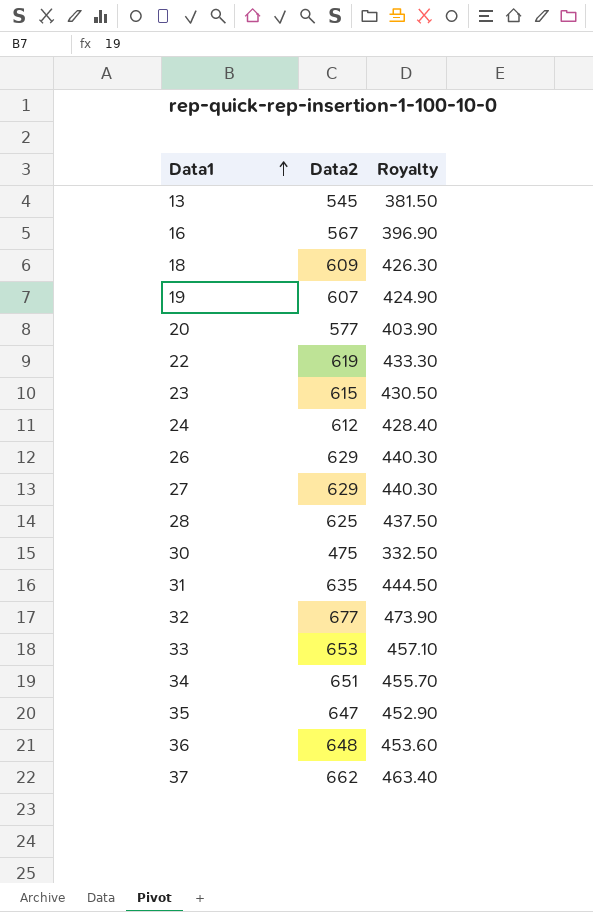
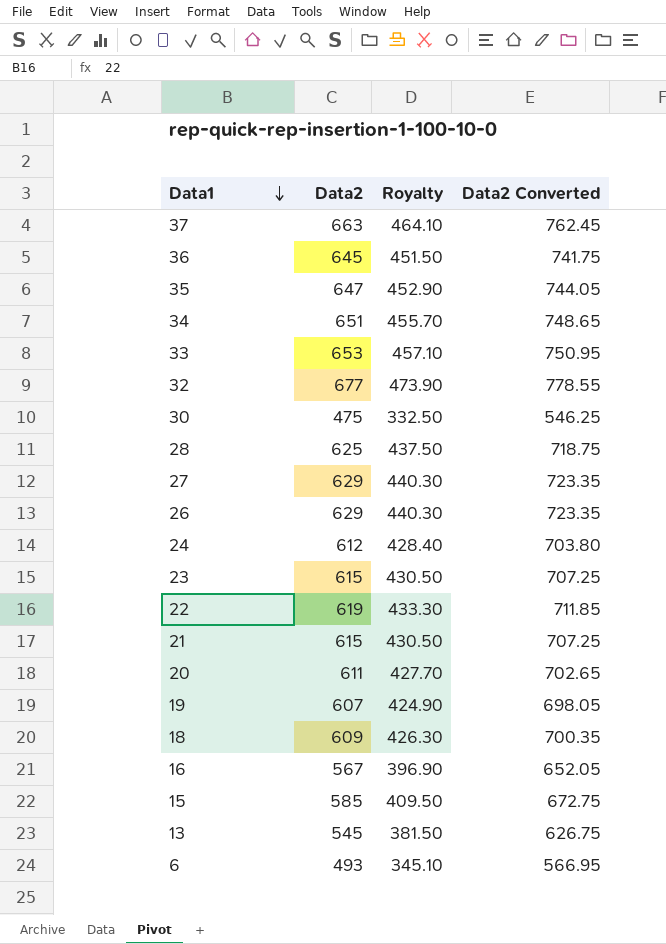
row order: Data1 ascending -> Data1 descending
column Data2 Converted | formula: none -> [Data2] * 1.15
row 31: 635 | 444.50 -> none
37 | Data2: 662 -> 663
37 | Royalty: 463.40 -> 464.10
36 | Data2: 648 -> 645
36 | Royalty: 453.60 -> 451.50
row 21: none -> 615 | 430.50 | 707.25
20 | Data2: 577 -> 611
20 | Royalty: 403.90 -> 427.70
row 15: none -> 585 | 409.50 | 672.75
row 6: none -> 493 | 345.10 | 566.95

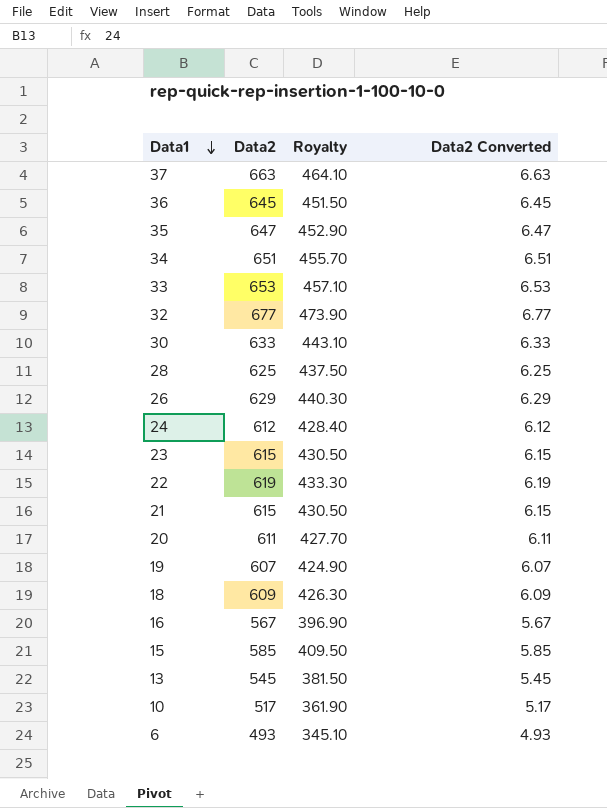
column Data2 Converted | formula: [Data2] * 1.15 -> [Data2] * 0.01
row 27: 629 | 440.30 | 723.35 -> none
30 | Data2: 475 -> 633
30 | Royalty: 332.50 -> 443.10
row 10: none -> 517 | 361.90 | 5.17

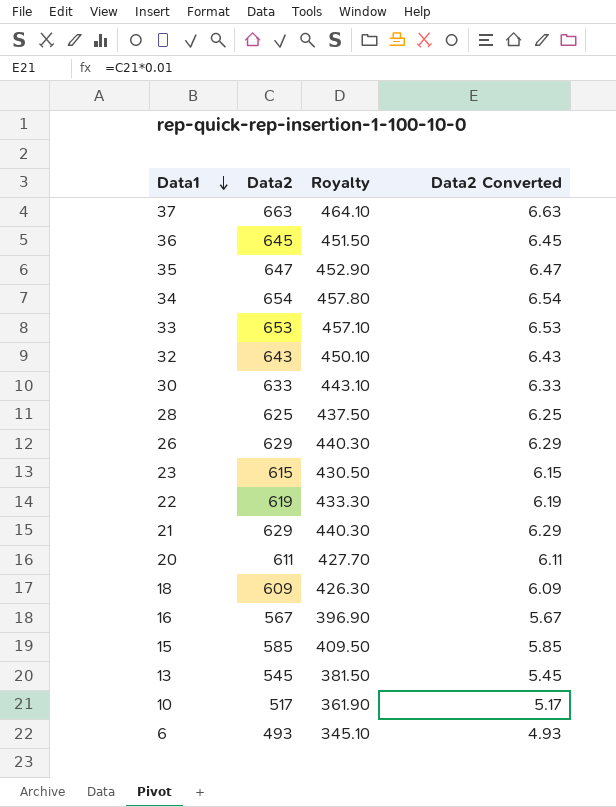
row 24: 612 | 428.40 | 6.12 -> none
row 19: 607 | 424.90 | 6.07 -> none
34 | Data2: 651 -> 654
34 | Royalty: 455.70 -> 457.80
34 | Data2 Converted: 6.51 -> 6.54
32 | Data2: 677 -> 643
32 | Royalty: 473.90 -> 450.10
32 | Data2 Converted: 6.77 -> 6.43
21 | Data2: 615 -> 629
21 | Royalty: 430.50 -> 440.30
21 | Data2 Converted: 6.15 -> 6.29

